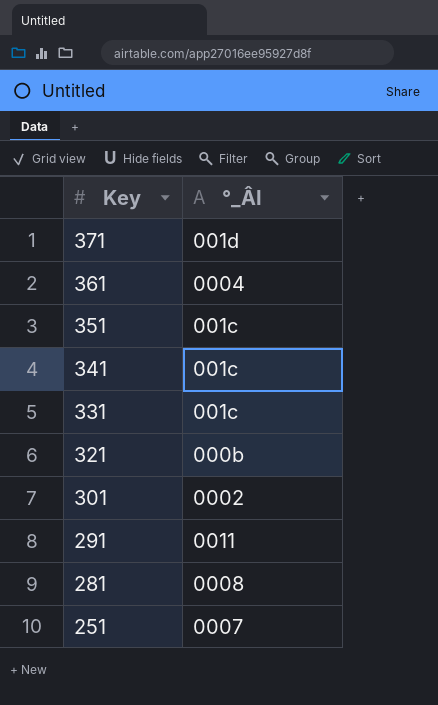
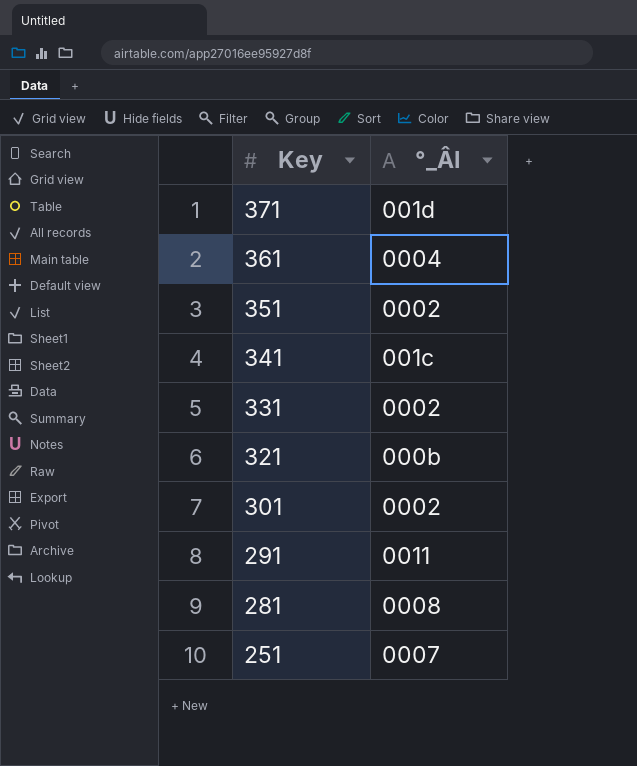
351 | °_ÂI: 001c -> 0002
331 | °_ÂI: 001c -> 0002

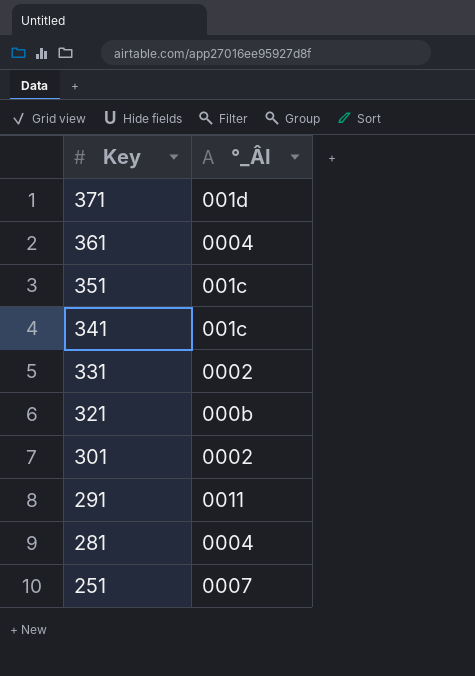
351 | °_ÂI: 0002 -> 001c
281 | °_ÂI: 0008 -> 0004

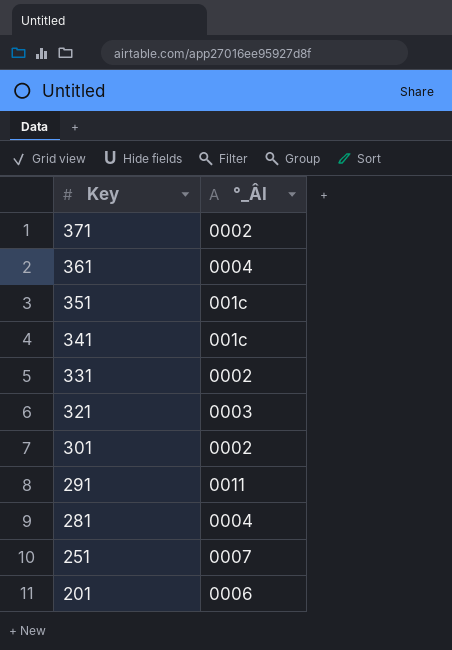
371 | °_ÂI: 001d -> 0002
321 | °_ÂI: 000b -> 0003
row 201: none -> 0006

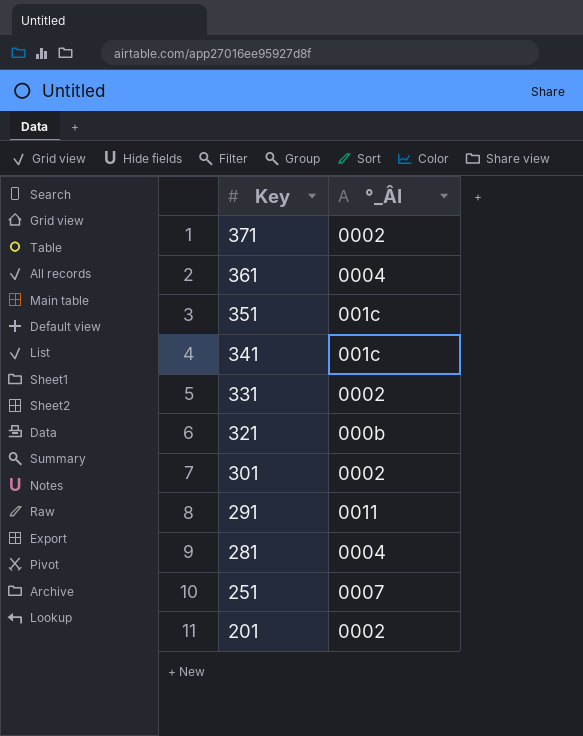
321 | °_ÂI: 0003 -> 000b
201 | °_ÂI: 0006 -> 0002

